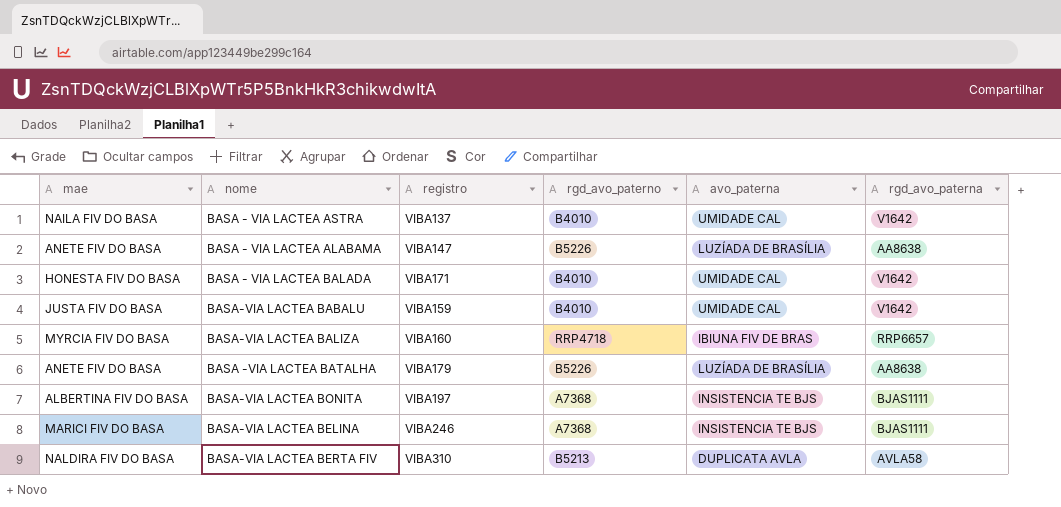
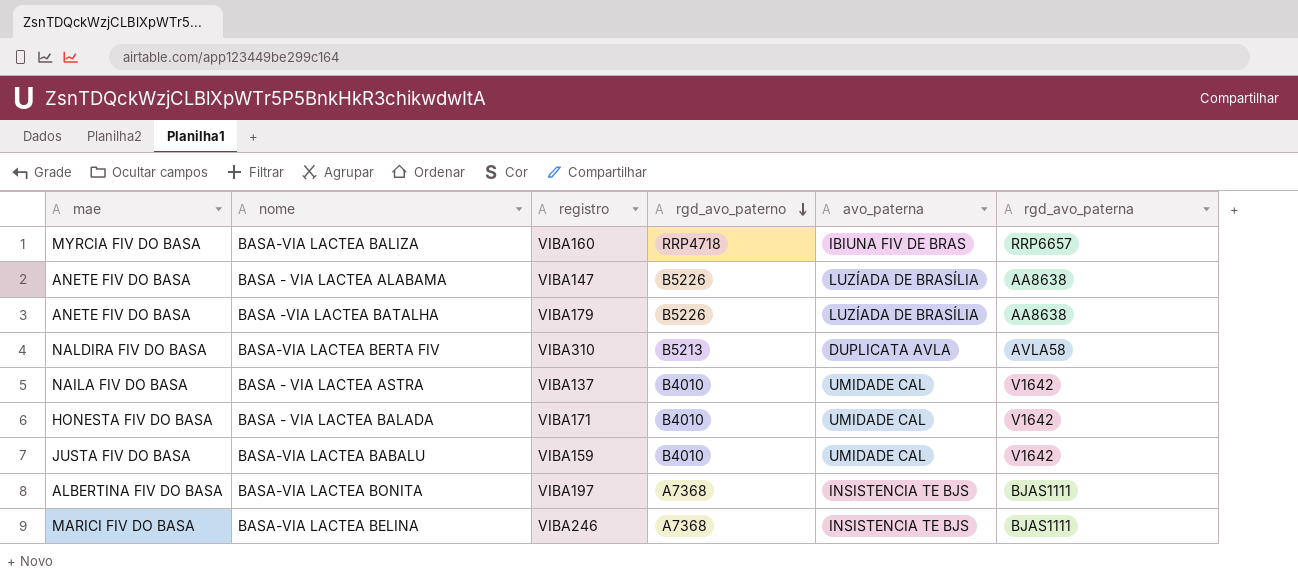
row order: none -> rgd_avo_paterno descending

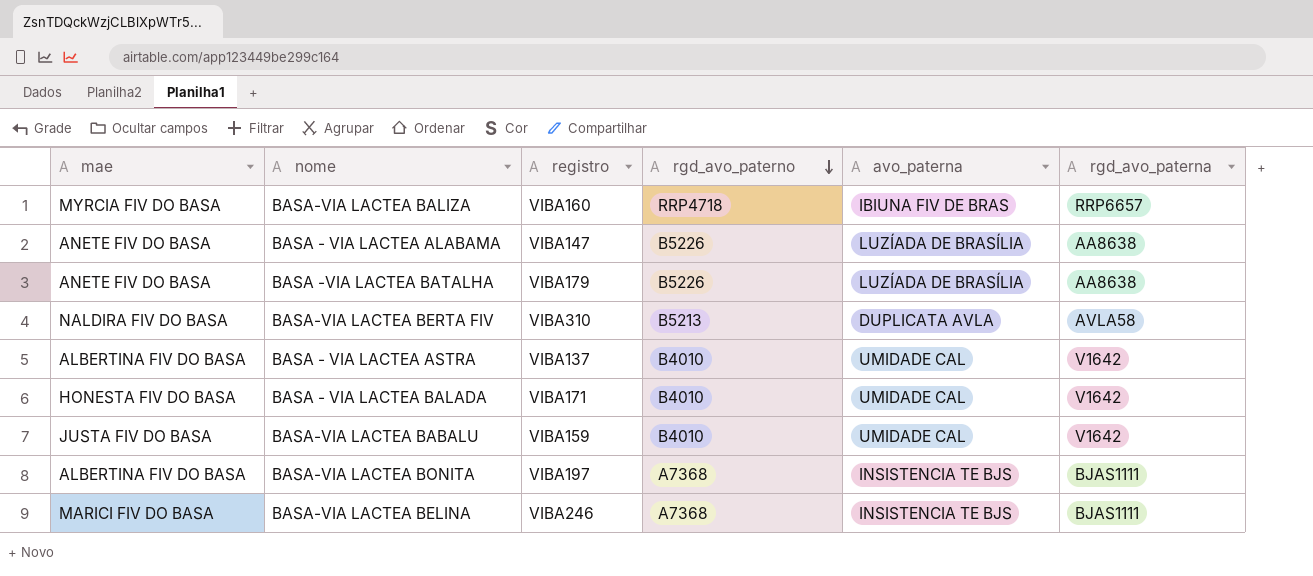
BASA - VIA LACTEA ASTRA | mae: NAILA FIV DO BASA -> ALBERTINA FIV DO BASA

